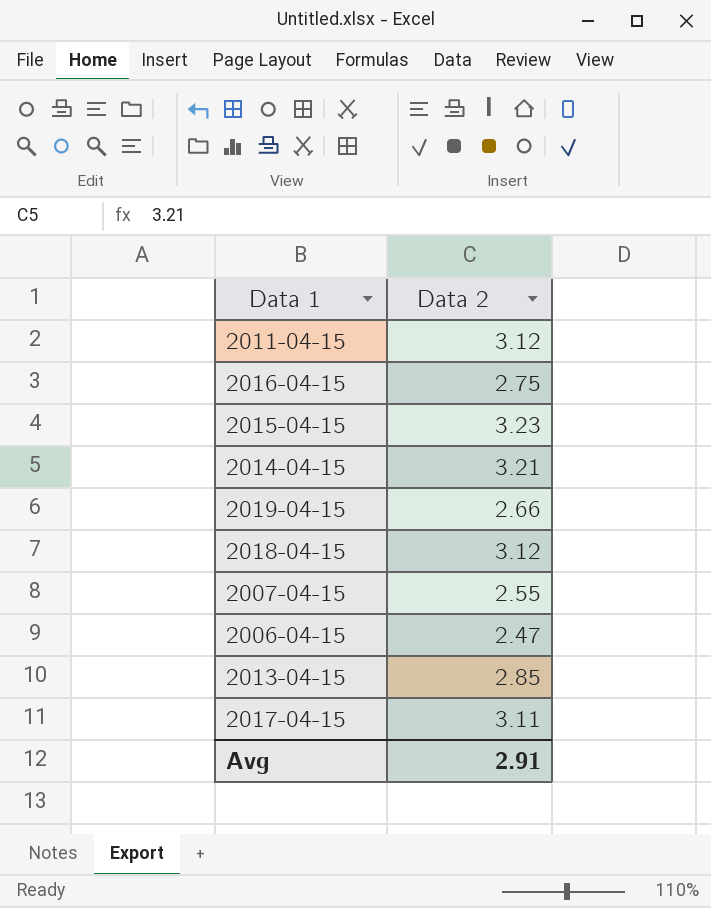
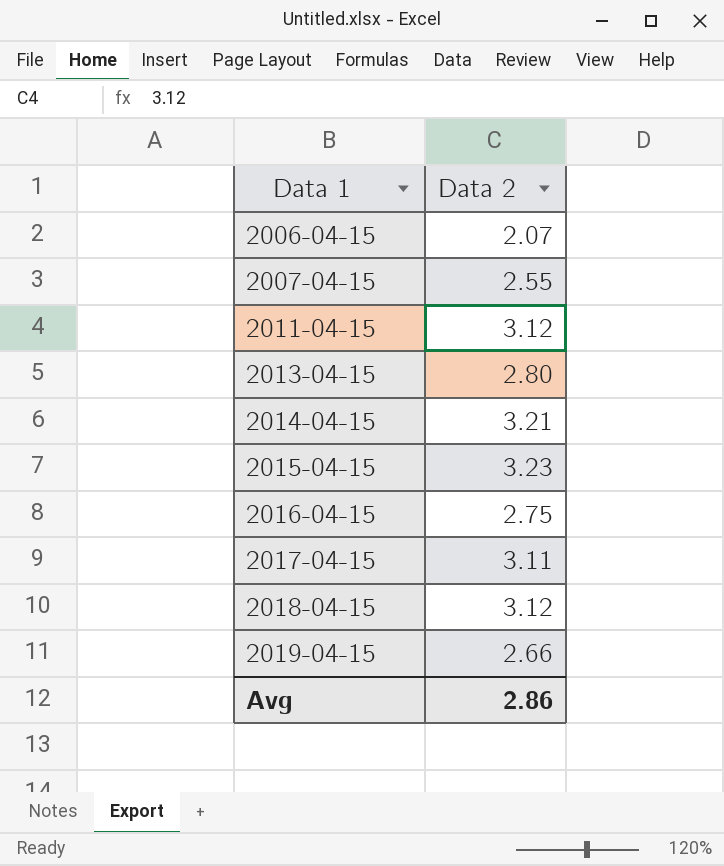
row order: none -> Data 1 ascending
2006-04-15 | Data 2: 2.47 -> 2.07
2013-04-15 | Data 2: 2.85 -> 2.80
Avg | Data 2: 2.91 -> 2.86

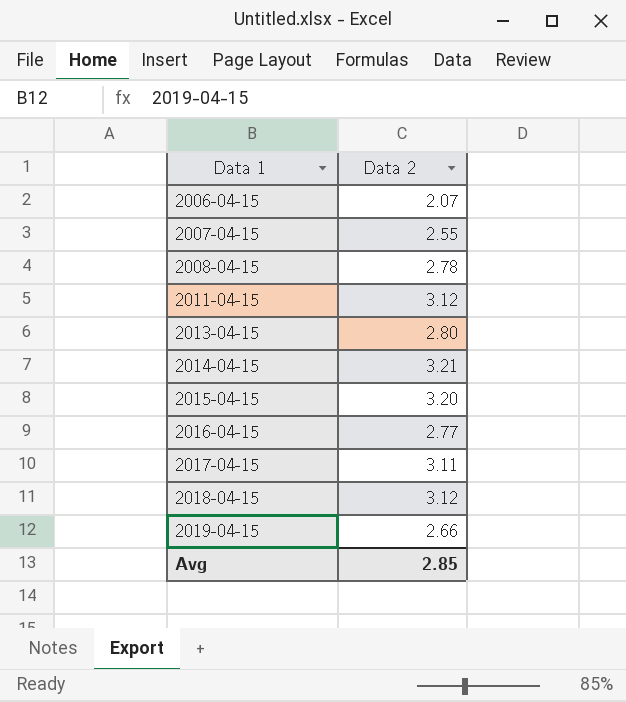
row 2008-04-15: none -> 2.78
2015-04-15 | Data 2: 3.23 -> 3.20
2016-04-15 | Data 2: 2.75 -> 2.77
Avg | Data 2: 2.86 -> 2.85

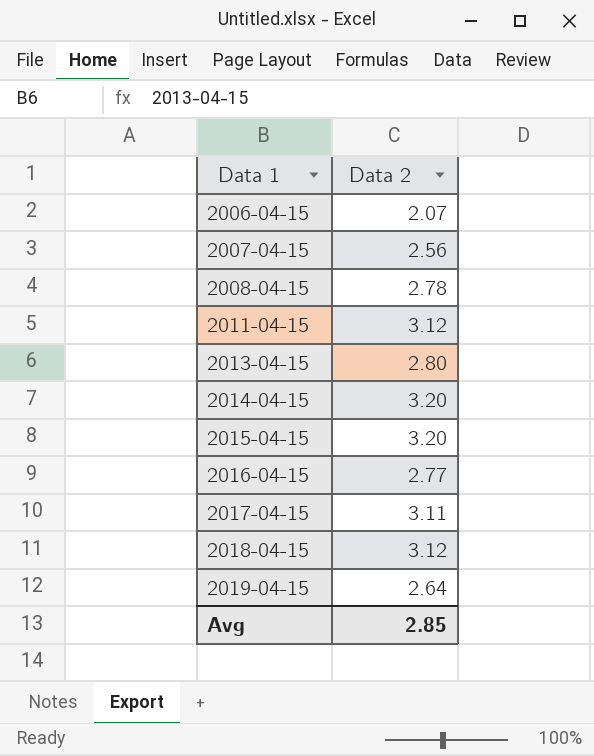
2007-04-15 | Data 2: 2.55 -> 2.56
2014-04-15 | Data 2: 3.21 -> 3.20
2019-04-15 | Data 2: 2.66 -> 2.64

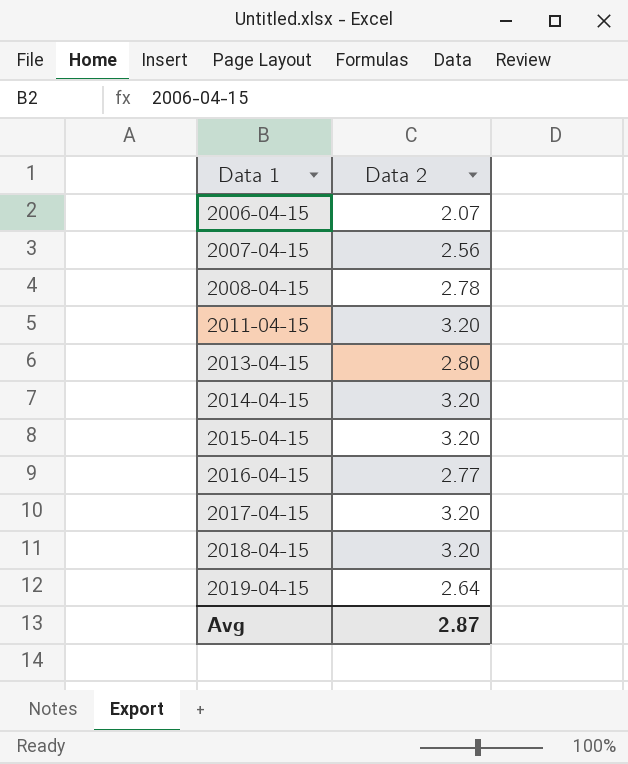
2011-04-15 | Data 2: 3.12 -> 3.20
2017-04-15 | Data 2: 3.11 -> 3.20
2018-04-15 | Data 2: 3.12 -> 3.20
Avg | Data 2: 2.85 -> 2.87

